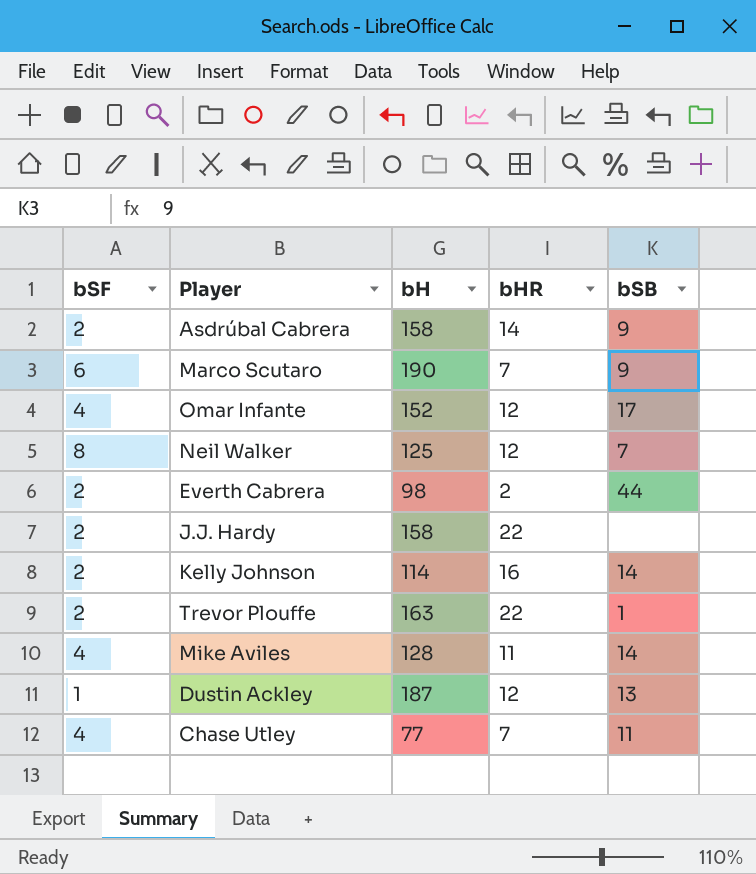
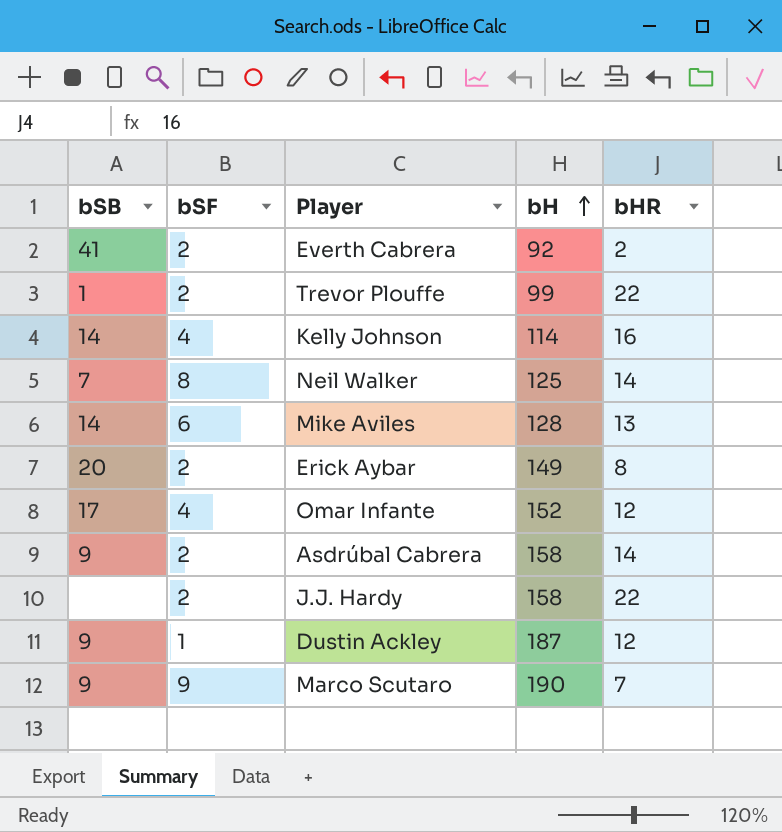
row order: none -> bH ascending
column bSB | position: 5 -> 1
row Chase Utley: 4 | 77 | 7 | 11 -> none
Everth Cabrera | bSB: 44 -> 41
Everth Cabrera | bH: 98 -> 92
Trevor Plouffe | bH: 163 -> 99
Kelly Johnson | bSF: 2 -> 4
Neil Walker | bHR: 12 -> 14
Mike Aviles | bSF: 4 -> 6
Mike Aviles | bHR: 11 -> 13
row Erick Aybar: none -> 20 | 2 | 149 | 8
Dustin Ackley | bSB: 13 -> 9
Marco Scutaro | bSF: 6 -> 9

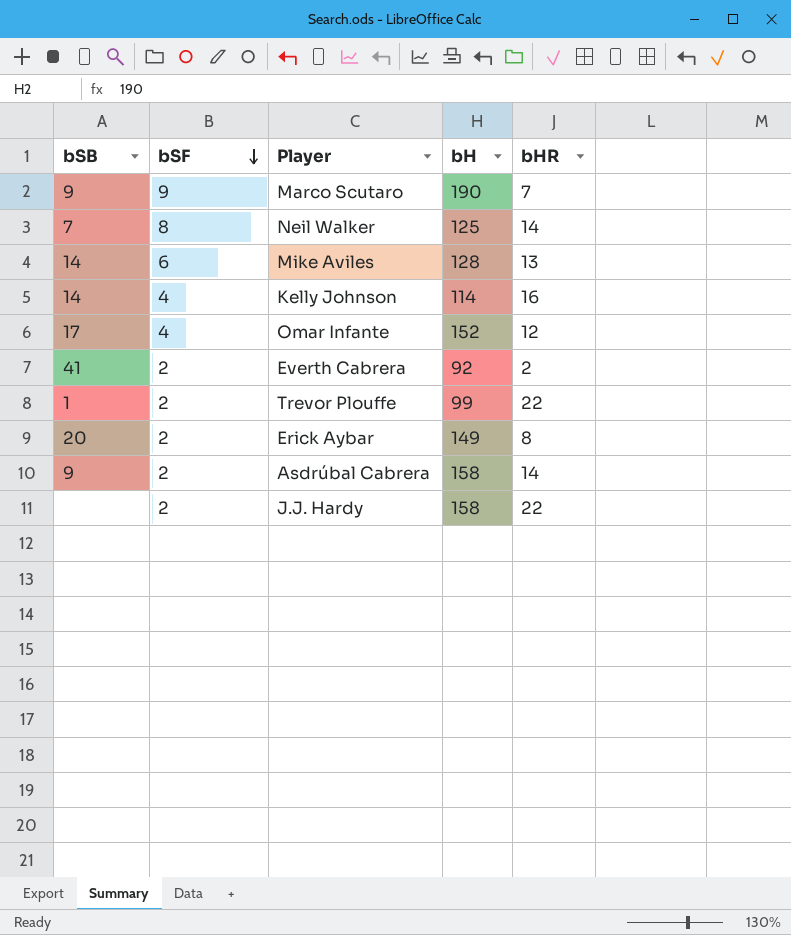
row order: bH ascending -> bSF descending
row Dustin Ackley: 9 | 1 | 187 | 12 -> none

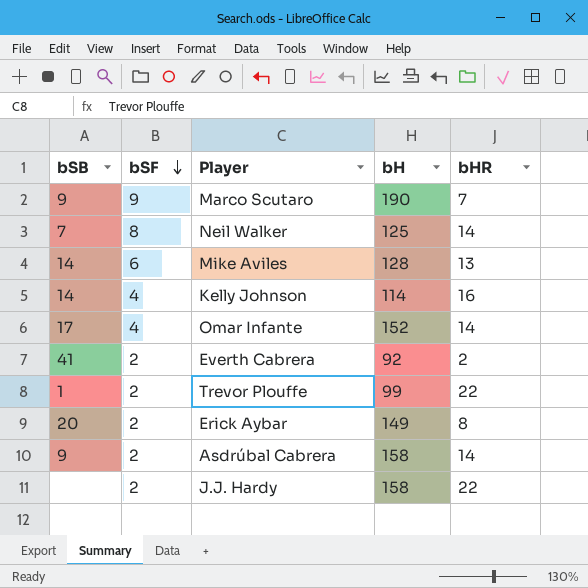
Omar Infante | bHR: 12 -> 14

